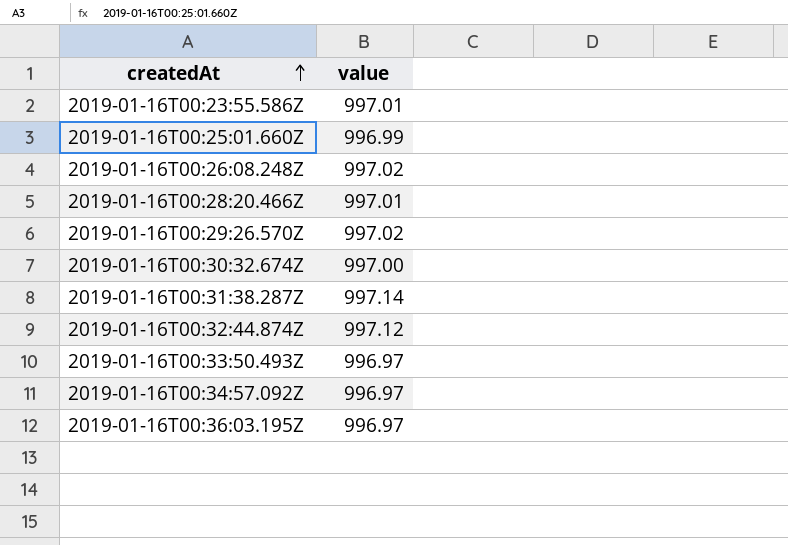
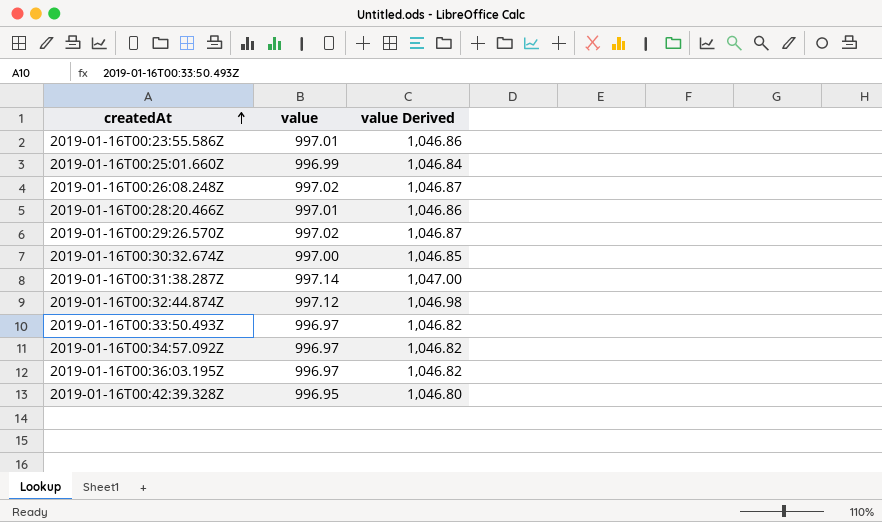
column value Derived | formula: none -> [value] * 1.05
row 2019-01-16T00:42:39.328Z: none -> 996.95 | 1,046.80

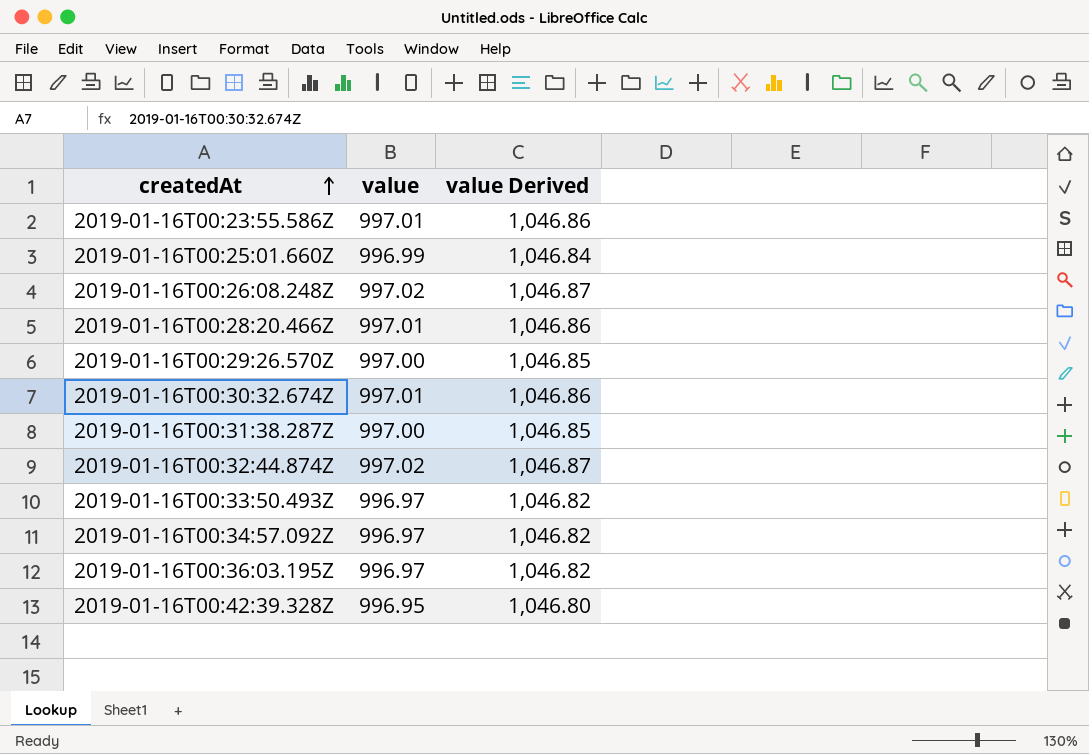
2019-01-16T00:29:26.570Z | value: 997.02 -> 997.00
2019-01-16T00:29:26.570Z | value Derived: 1,046.87 -> 1,046.85
2019-01-16T00:30:32.674Z | value: 997.00 -> 997.01
2019-01-16T00:30:32.674Z | value Derived: 1,046.85 -> 1,046.86
2019-01-16T00:31:38.287Z | value: 997.14 -> 997.00
2019-01-16T00:31:38.287Z | value Derived: 1,047.00 -> 1,046.85
2019-01-16T00:32:44.874Z | value: 997.12 -> 997.02
2019-01-16T00:32:44.874Z | value Derived: 1,046.98 -> 1,046.87

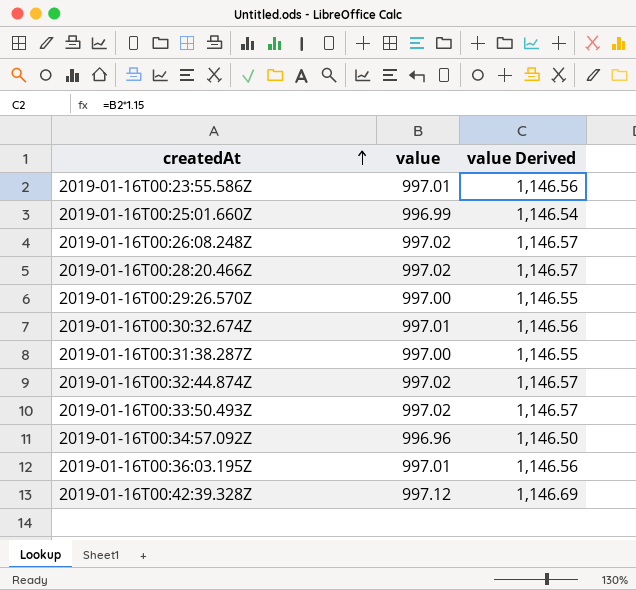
column value Derived | formula: [value] * 1.05 -> [value] * 1.15
2019-01-16T00:28:20.466Z | value: 997.01 -> 997.02
2019-01-16T00:33:50.493Z | value: 996.97 -> 997.02
2019-01-16T00:34:57.092Z | value: 996.97 -> 996.96
2019-01-16T00:36:03.195Z | value: 996.97 -> 997.01
2019-01-16T00:42:39.328Z | value: 996.95 -> 997.12

